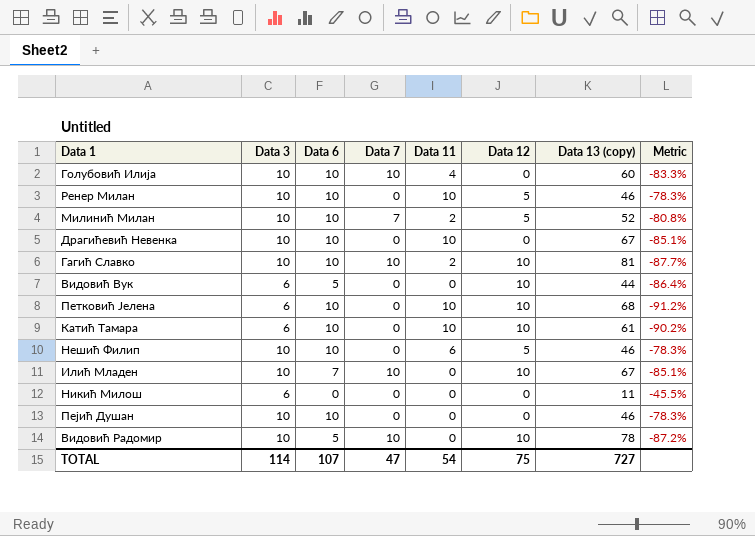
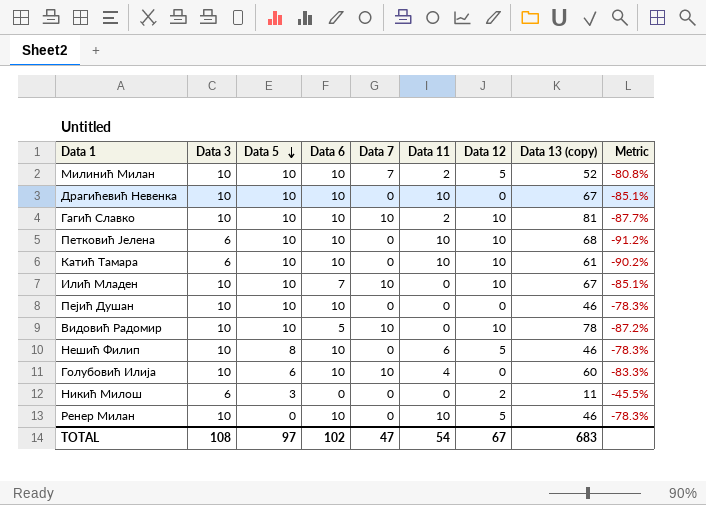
row order: none -> Data 5 descending
column Data 5 | position: none -> 3
row Видовић Вук: 6 | 5 | 0 | 0 | 10 | 44 | -86.4% -> none
Никић Милош | Data 12: 0 -> 2
TOTAL | Data 3: 114 -> 108
TOTAL | Data 6: 107 -> 102
TOTAL | Data 12: 75 -> 67
TOTAL | Data 13 (copy): 727 -> 683

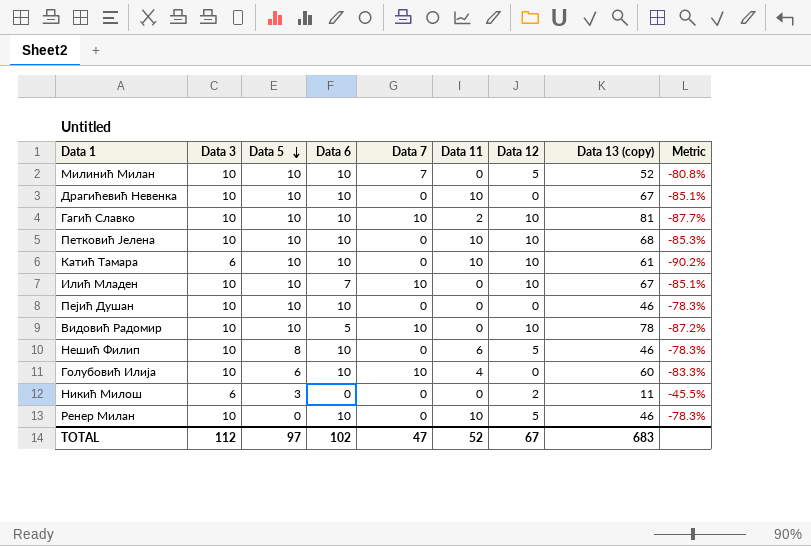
Милинић Милан | Data 11: 2 -> 0
Петковић Јелена | Data 3: 6 -> 10
Петковић Јелена | Metric: -91.2% -> -85.3%
TOTAL | Data 3: 108 -> 112
TOTAL | Data 11: 54 -> 52

